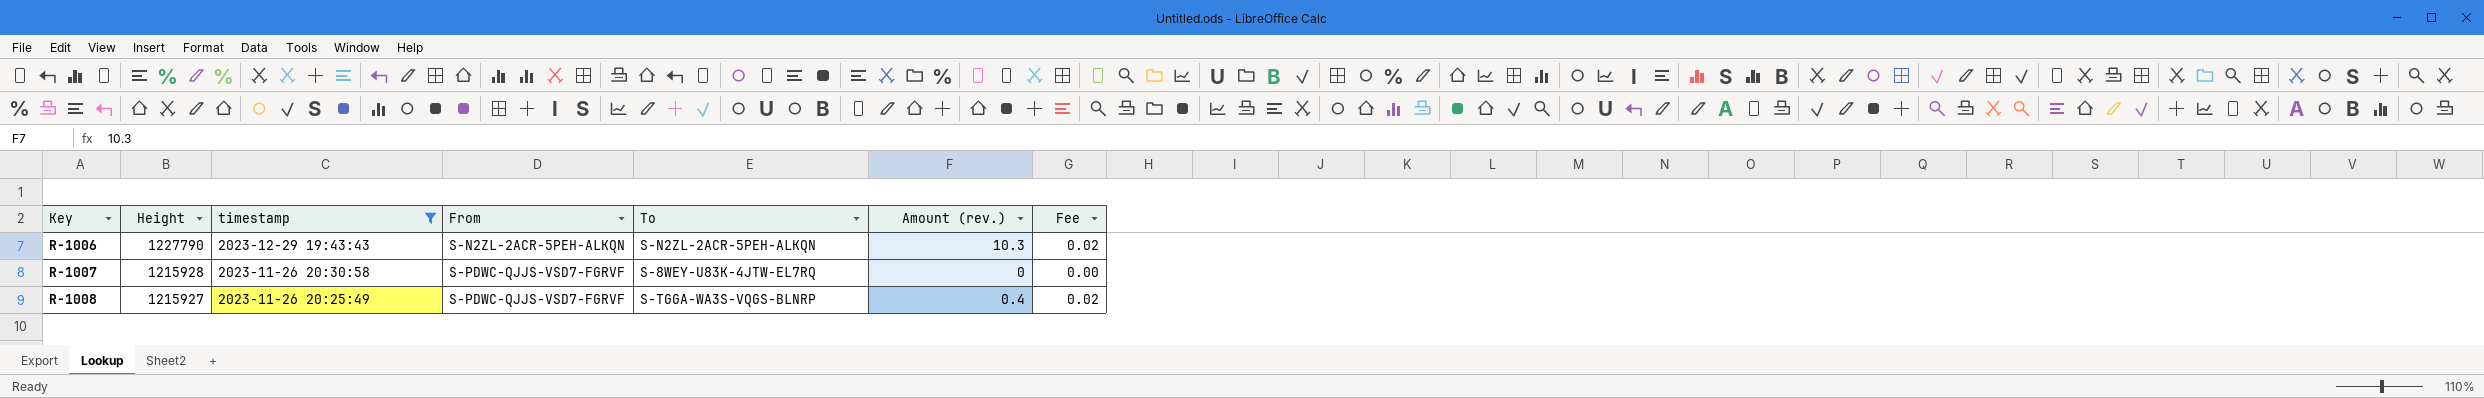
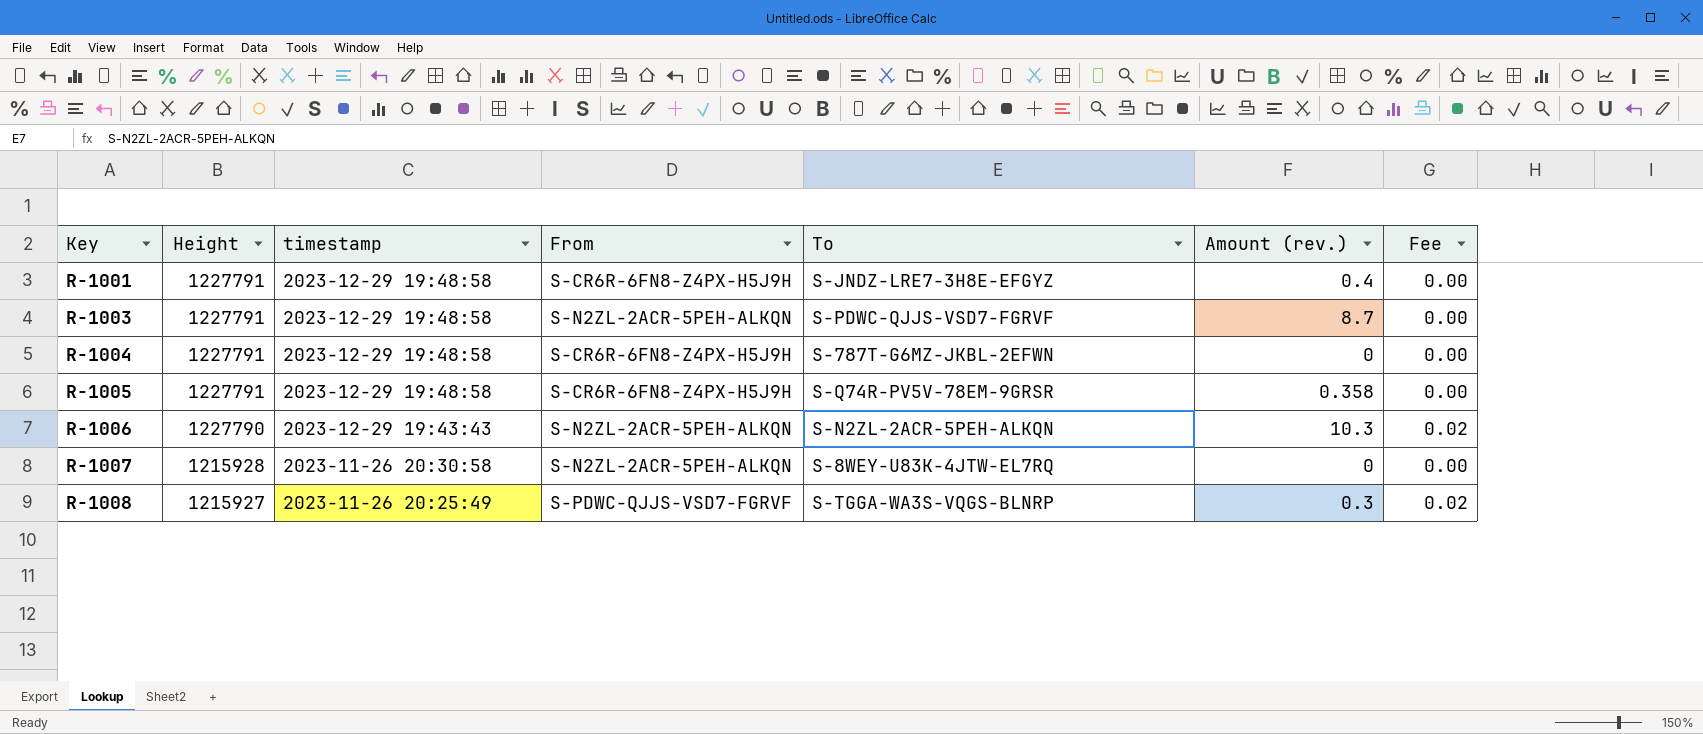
filter: timestamp != 2023-12-29 19:48:58 -> none
R-1007 | From: S-PDWC-QJJS-VSD7-FGRVF -> S-N2ZL-2ACR-5PEH-ALKQN
R-1008 | Amount (rev.): 0.4 -> 0.3

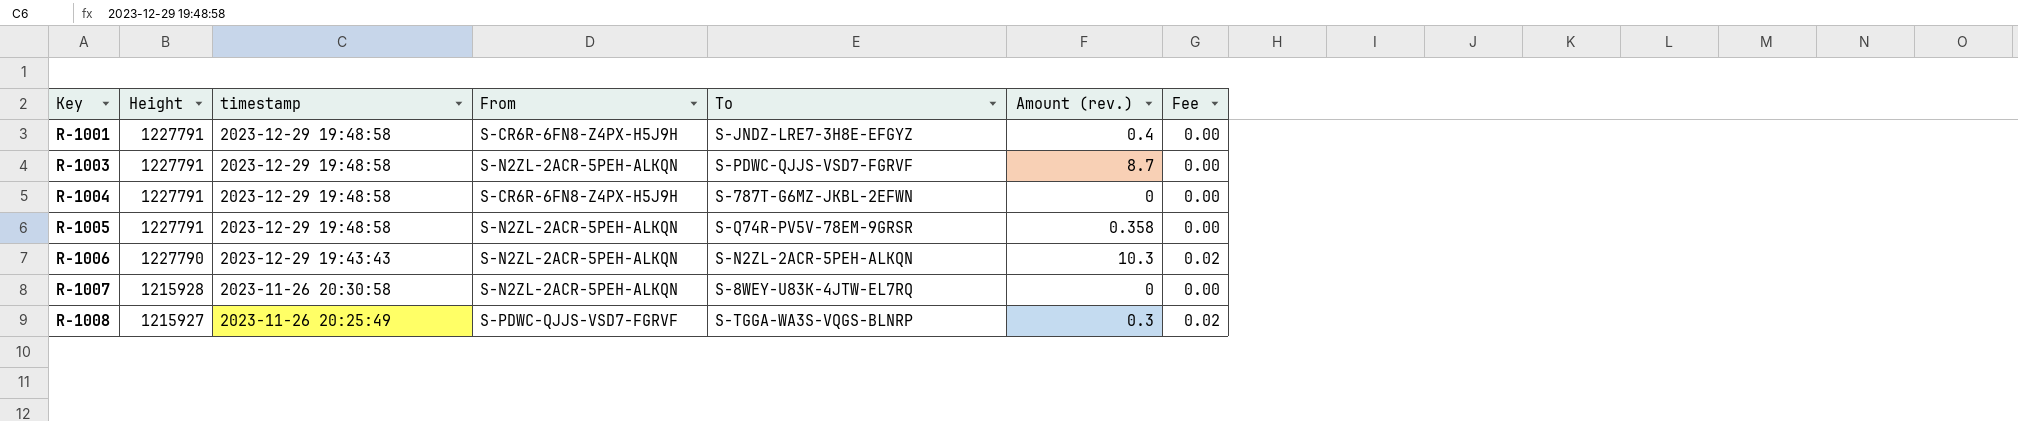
R-1005 | From: S-CR6R-6FN8-Z4PX-H5J9H -> S-N2ZL-2ACR-5PEH-ALKQN

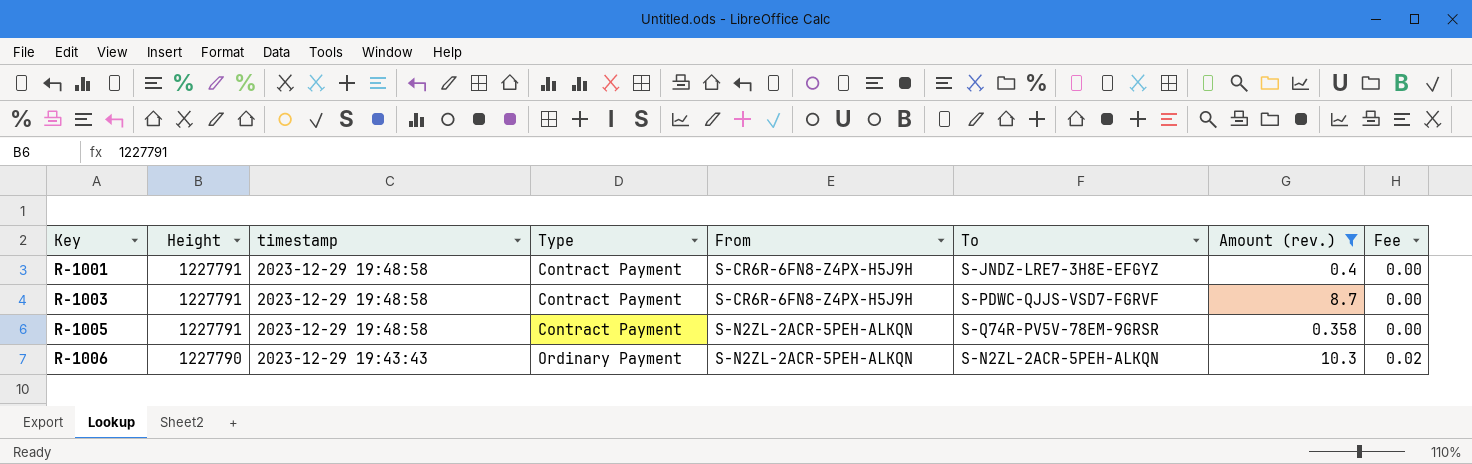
filter: none -> Amount (rev.) >= 0.358
column Type | position: none -> 4
R-1003 | From: S-N2ZL-2ACR-5PEH-ALKQN -> S-CR6R-6FN8-Z4PX-H5J9H

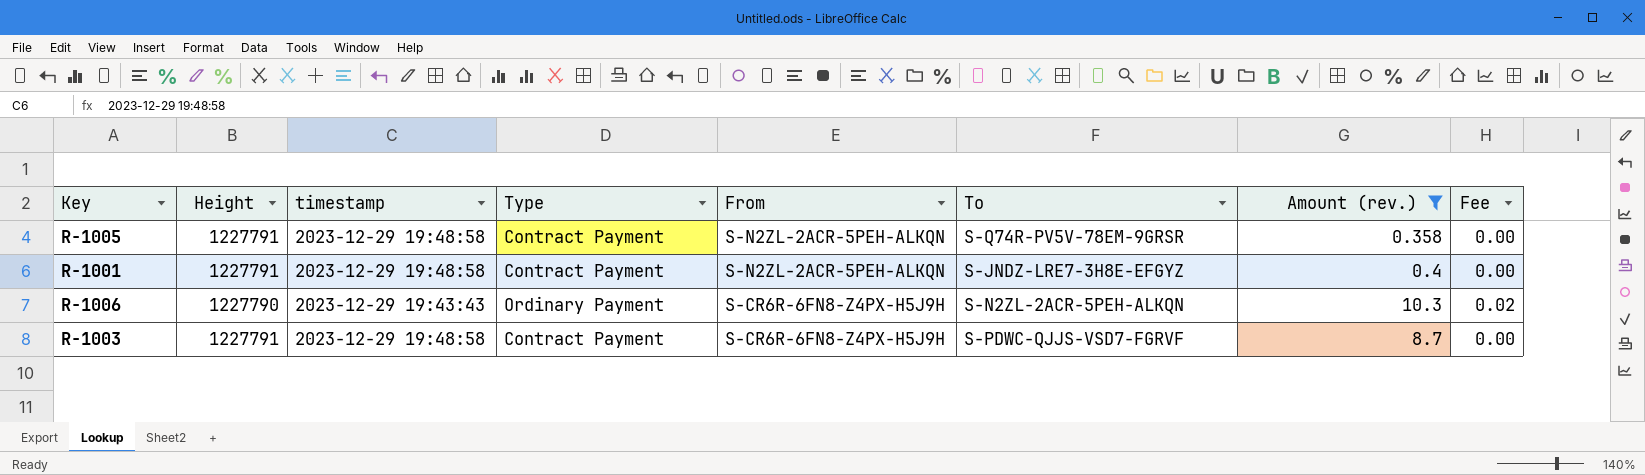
row order: Key ascending -> From descending
R-1001 | From: S-CR6R-6FN8-Z4PX-H5J9H -> S-N2ZL-2ACR-5PEH-ALKQN
R-1006 | From: S-N2ZL-2ACR-5PEH-ALKQN -> S-CR6R-6FN8-Z4PX-H5J9H

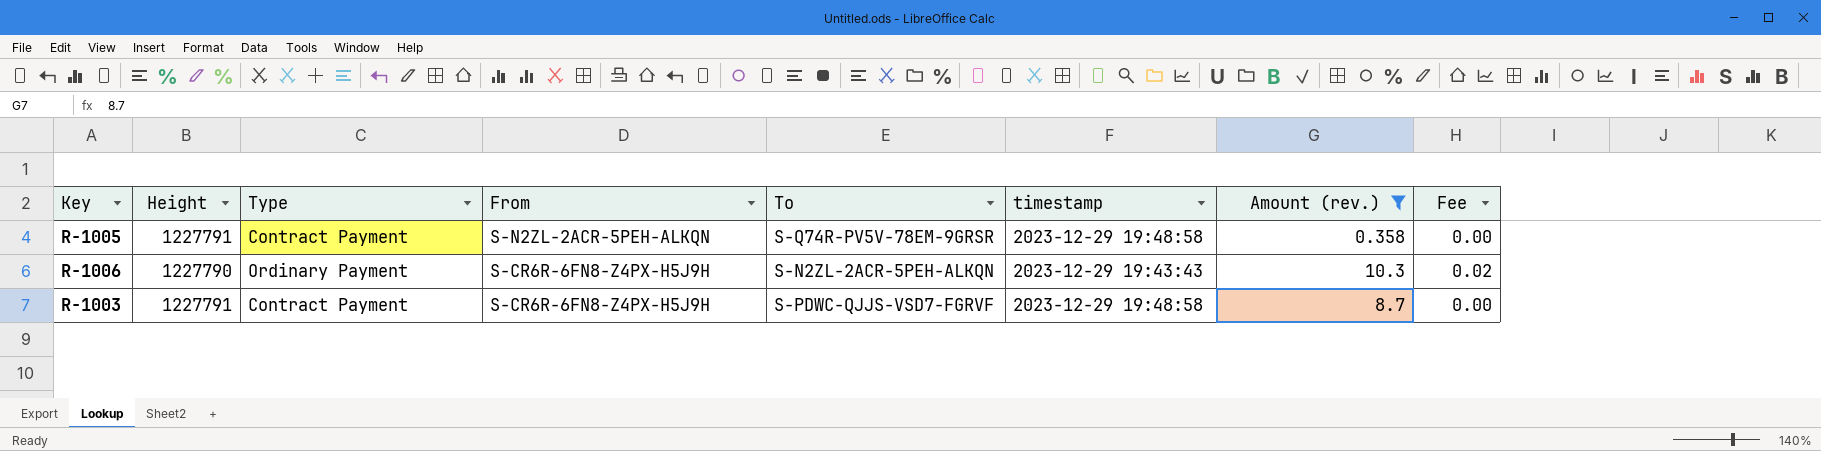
column timestamp | position: 3 -> 6
row R-1001: 1227791 | 2023-12-29 19:48:58 | Contract Payment | S-N2ZL-2ACR-5PEH-ALKQN | S-JNDZ-LRE7-3H8E-EFGYZ | 0.4 | 0.00 -> none

